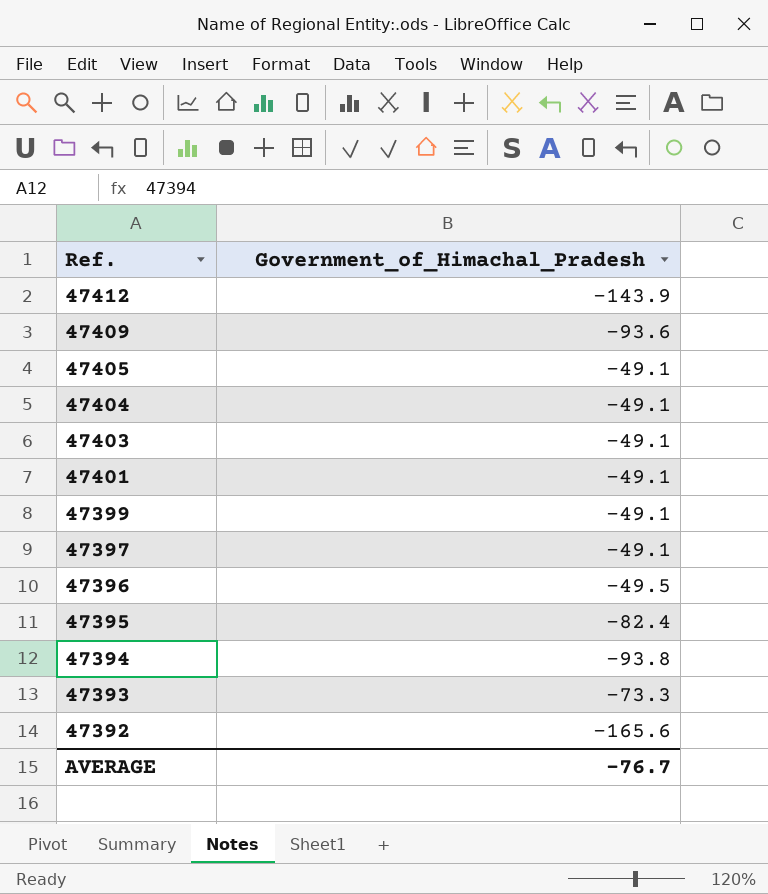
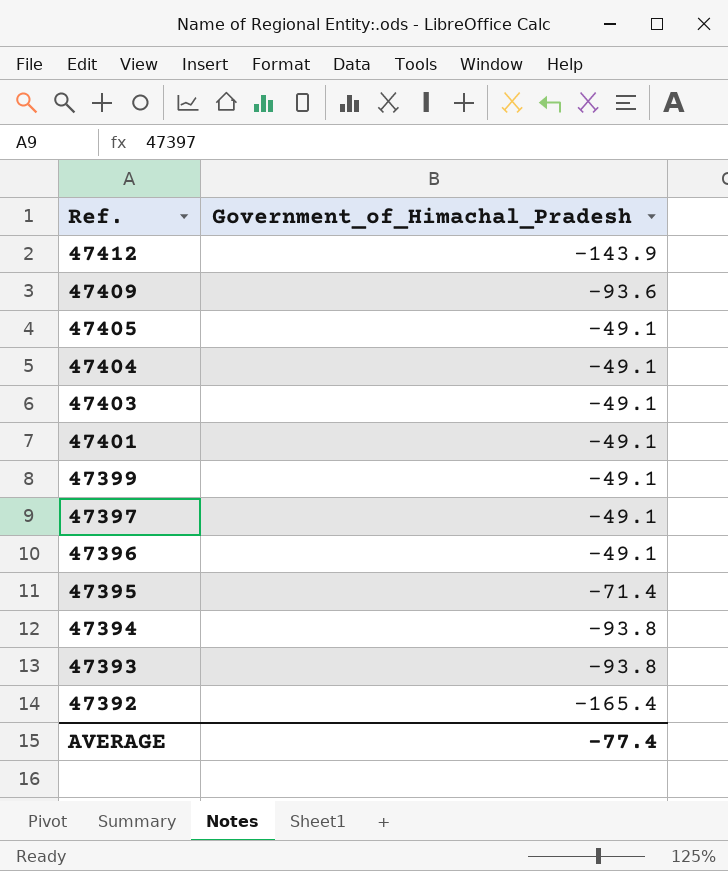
47396 | Government_of_Himachal_Pradesh: -49.5 -> -49.1
47395 | Government_of_Himachal_Pradesh: -82.4 -> -71.4
47393 | Government_of_Himachal_Pradesh: -73.3 -> -93.8
47392 | Government_of_Himachal_Pradesh: -165.6 -> -165.4
AVERAGE | Government_of_Himachal_Pradesh: -76.7 -> -77.4

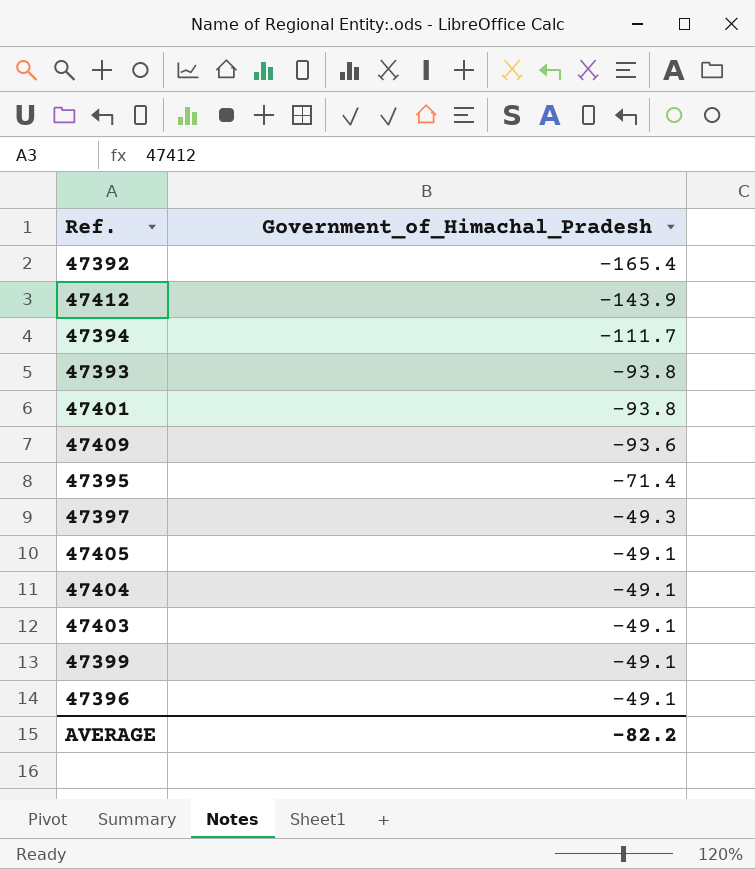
row order: Ref. descending -> Government_of_Himachal_Pradesh ascending
47394 | Government_of_Himachal_Pradesh: -93.8 -> -111.7
47401 | Government_of_Himachal_Pradesh: -49.1 -> -93.8
47397 | Government_of_Himachal_Pradesh: -49.1 -> -49.3
AVERAGE | Government_of_Himachal_Pradesh: -77.4 -> -82.2

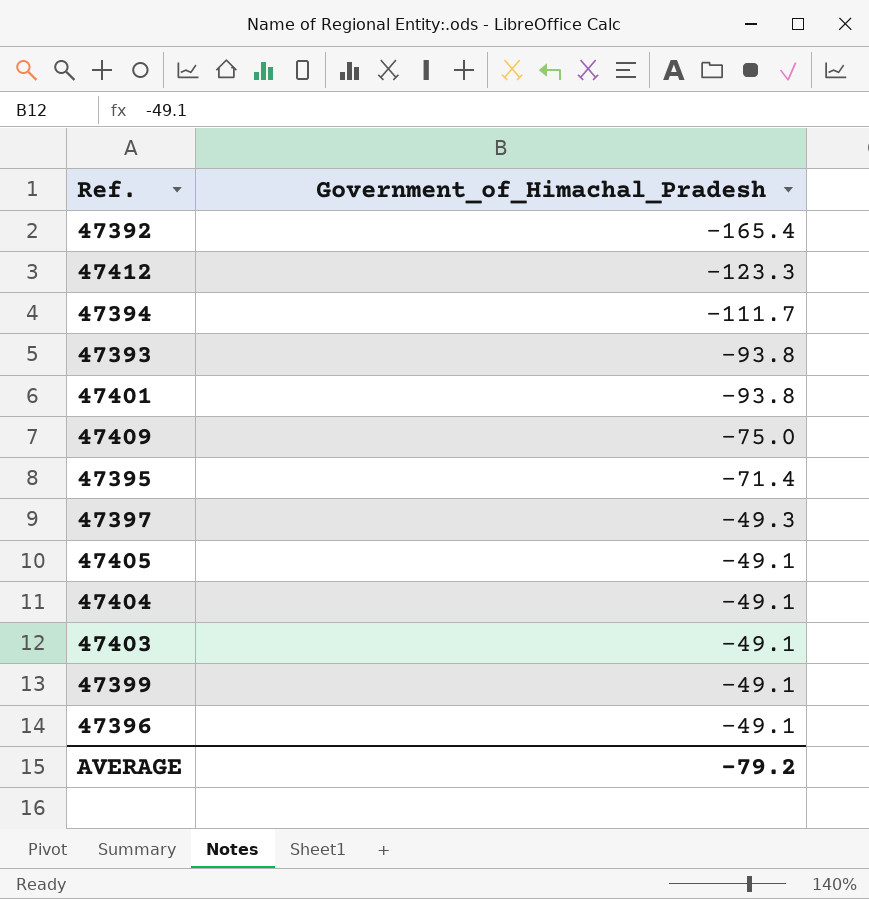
47412 | Government_of_Himachal_Pradesh: -143.9 -> -123.3
47409 | Government_of_Himachal_Pradesh: -93.6 -> -75.0
AVERAGE | Government_of_Himachal_Pradesh: -82.2 -> -79.2

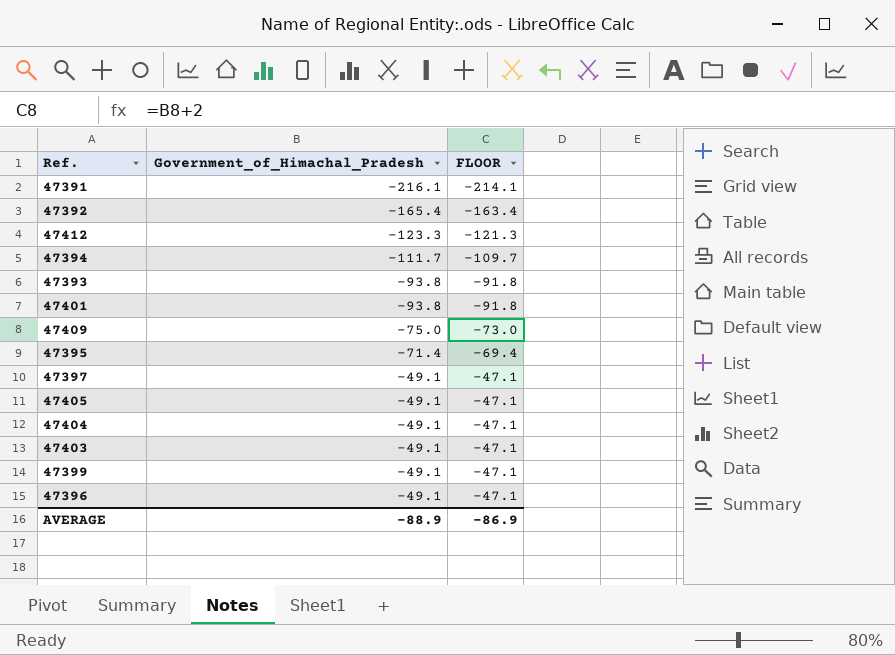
column FLOOR | formula: none -> [Government_of_Himachal_Pradesh] + 2
row 47391: none -> -216.1 | -214.1
47397 | Government_of_Himachal_Pradesh: -49.3 -> -49.1
AVERAGE | Government_of_Himachal_Pradesh: -79.2 -> -88.9

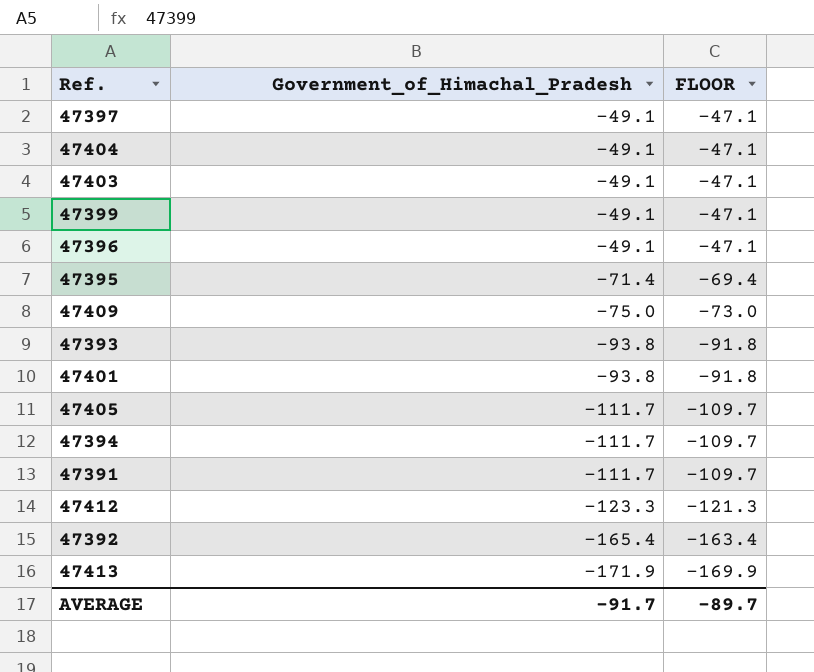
row order: Government_of_Himachal_Pradesh ascending -> Government_of_Himachal_Pradesh descending
47405 | Government_of_Himachal_Pradesh: -49.1 -> -111.7
47405 | FLOOR: -47.1 -> -109.7
47391 | Government_of_Himachal_Pradesh: -216.1 -> -111.7
47391 | FLOOR: -214.1 -> -109.7
row 47413: none -> -171.9 | -169.9
AVERAGE | Government_of_Himachal_Pradesh: -88.9 -> -91.7
AVERAGE | FLOOR: -86.9 -> -89.7

